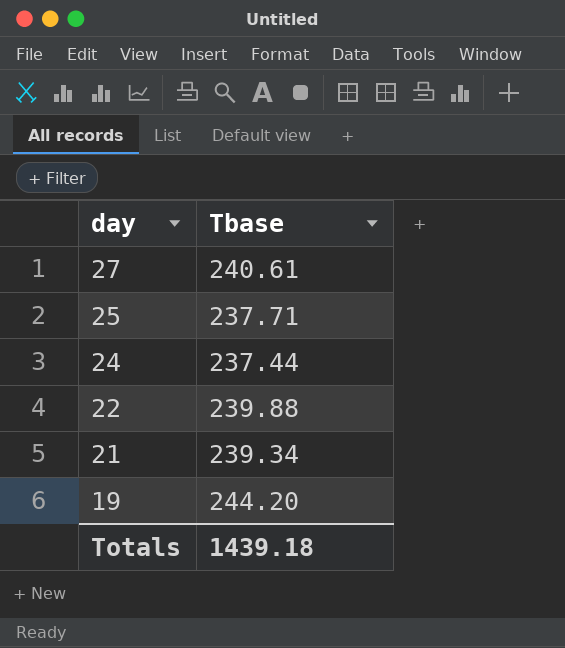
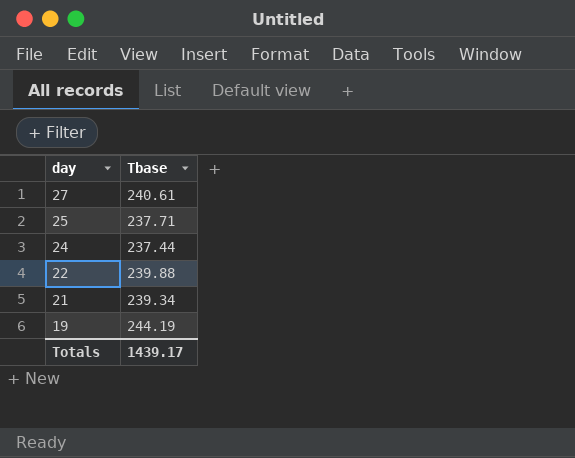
19 | Tbase: 244.20 -> 244.19
Totals | Tbase: 1439.18 -> 1439.17

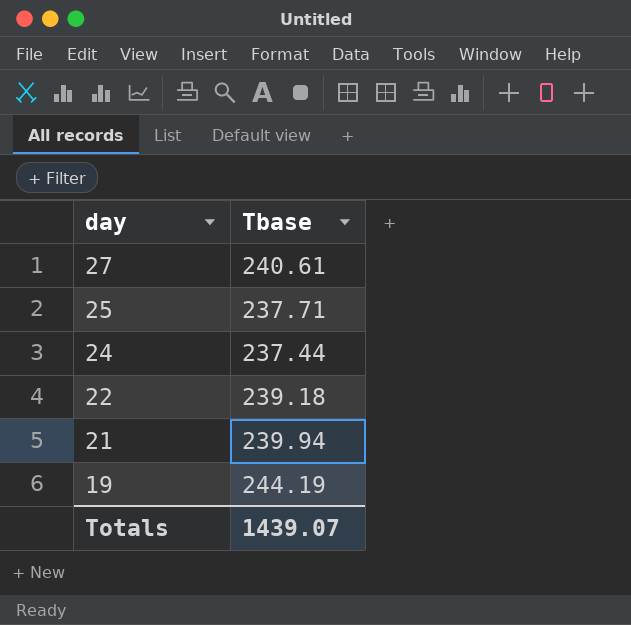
22 | Tbase: 239.88 -> 239.18
21 | Tbase: 239.34 -> 239.94
Totals | Tbase: 1439.17 -> 1439.07

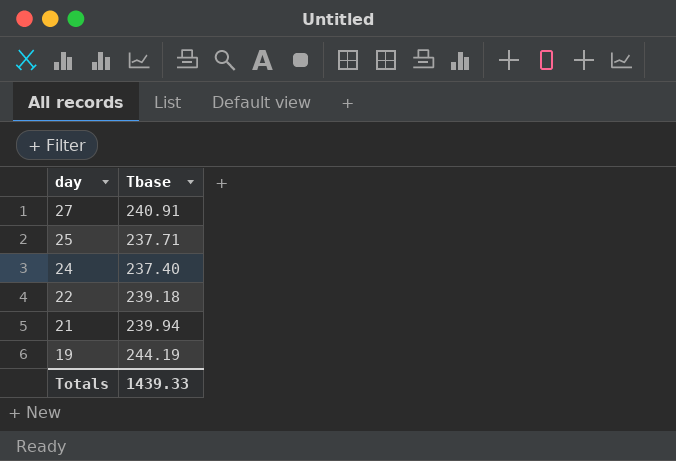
27 | Tbase: 240.61 -> 240.91
24 | Tbase: 237.44 -> 237.40
Totals | Tbase: 1439.07 -> 1439.33

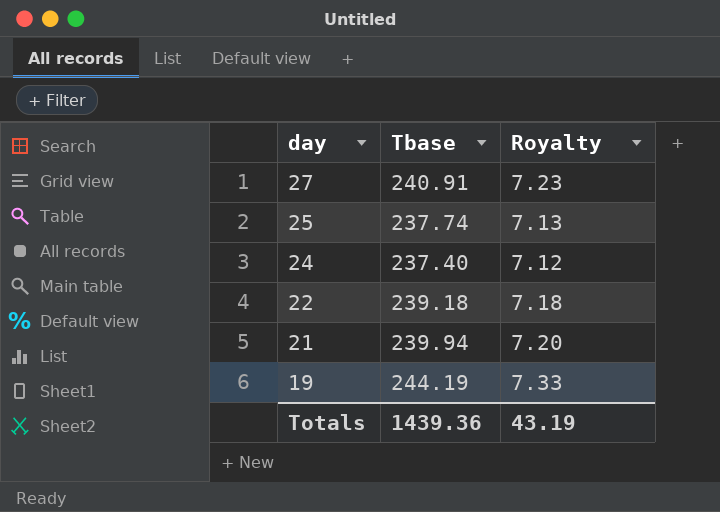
column Royalty | formula: none -> [Tbase] * 0.03
25 | Tbase: 237.71 -> 237.74
Totals | Tbase: 1439.33 -> 1439.36

